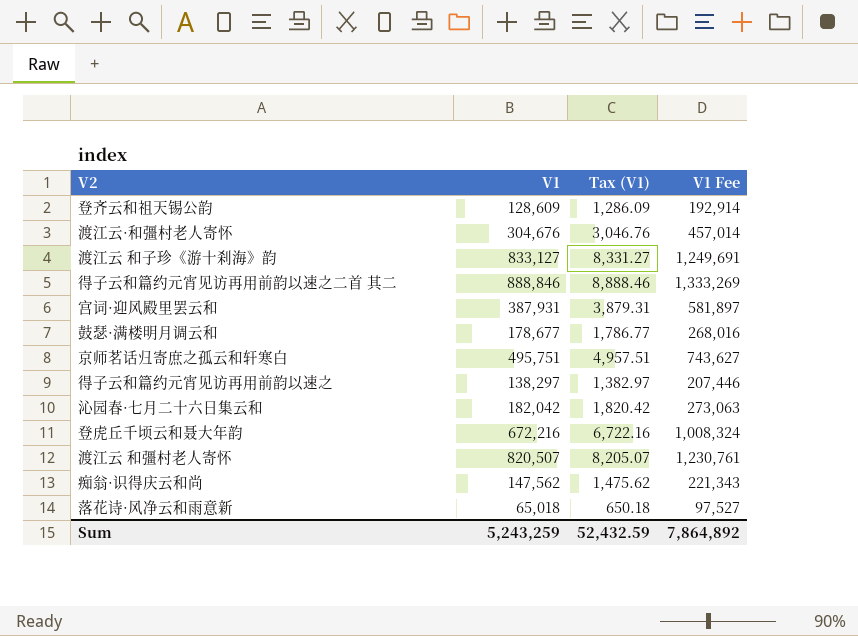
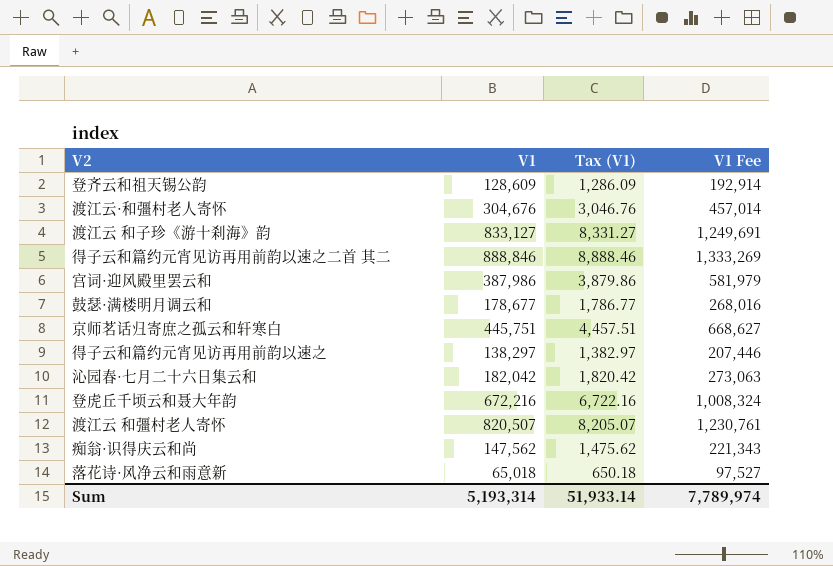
宫词·迎风殿里罢云和 | V1: 387,931 -> 387,986
宫词·迎风殿里罢云和 | Tax (V1): 3,879.31 -> 3,879.86
宫词·迎风殿里罢云和 | V1 Fee: 581,897 -> 581,979
京师茗话归寄庶之孤云和轩寒白 | V1: 495,751 -> 445,751
京师茗话归寄庶之孤云和轩寒白 | Tax (V1): 4,957.51 -> 4,457.51
京师茗话归寄庶之孤云和轩寒白 | V1 Fee: 743,627 -> 668,627
Sum | V1: 5,243,259 -> 5,193,314
Sum | Tax (V1): 52,432.59 -> 51,933.14
Sum | V1 Fee: 7,864,892 -> 7,789,974

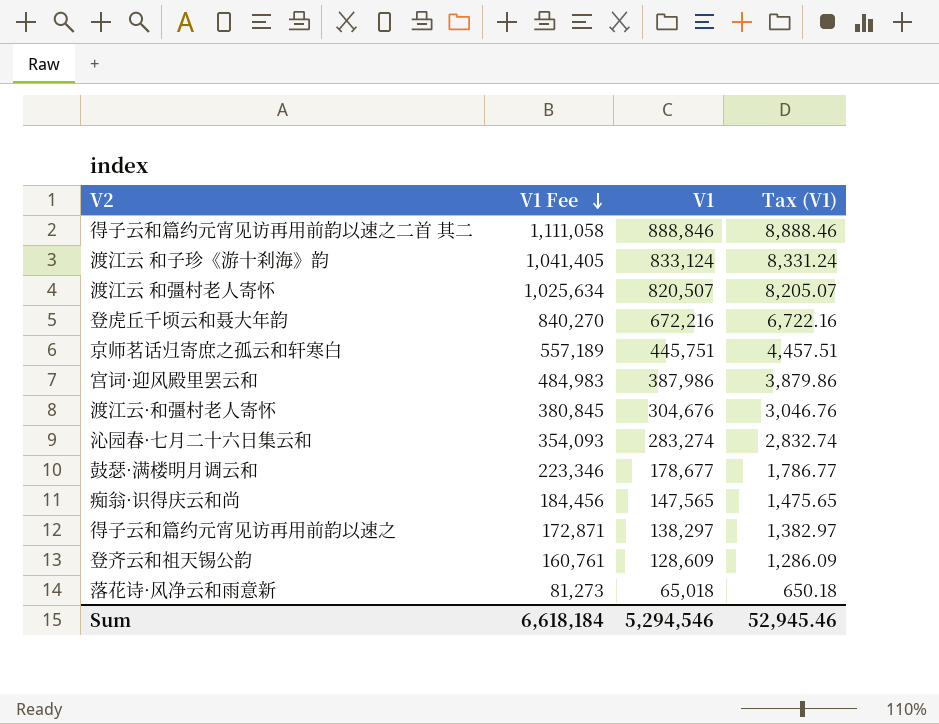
row order: none -> V1 Fee descending
column V1 Fee | formula: [V1] * 1.5 -> [V1] * 1.25
column V1 Fee | position: 4 -> 2
渡江云 和子珍《游十刹海》韵 | V1: 833,127 -> 833,124
渡江云 和子珍《游十刹海》韵 | Tax (V1): 8,331.27 -> 8,331.24
沁园春·七月二十六日集云和 | V1: 182,042 -> 283,274
沁园春·七月二十六日集云和 | Tax (V1): 1,820.42 -> 2,832.74
痴翁·识得庆云和尚 | V1: 147,562 -> 147,565
痴翁·识得庆云和尚 | Tax (V1): 1,475.62 -> 1,475.65
Sum | V1 Fee: 7,789,974 -> 6,618,184
Sum | V1: 5,193,314 -> 5,294,546
Sum | Tax (V1): 51,933.14 -> 52,945.46

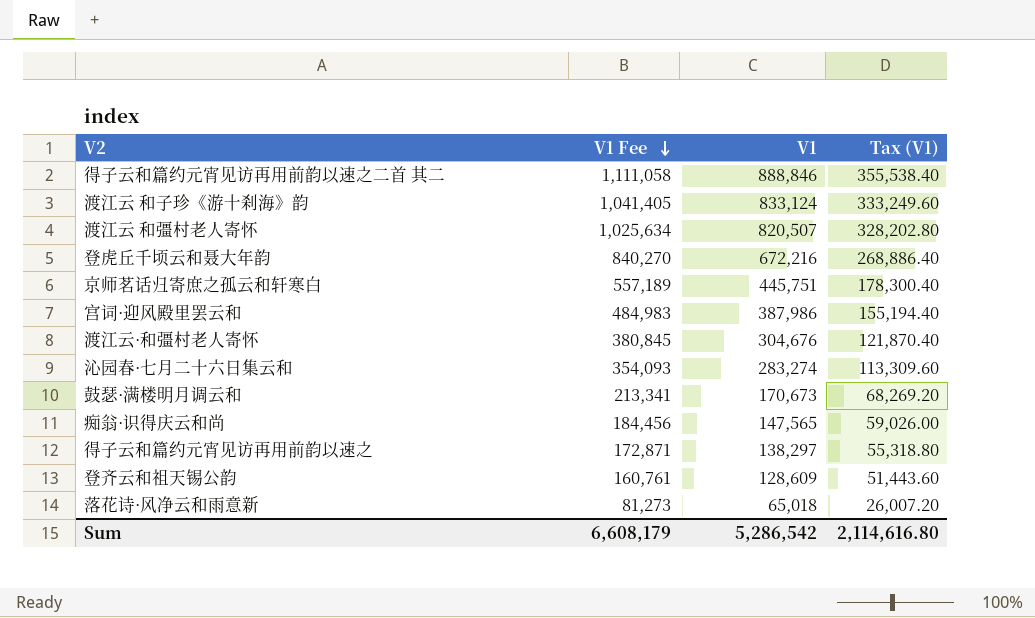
column Tax (V1) | formula: [V1] * 0.01 -> [V1] * 0.4
鼓瑟·满楼明月调云和 | V1 Fee: 223,346 -> 213,341
鼓瑟·满楼明月调云和 | V1: 178,677 -> 170,673
Sum | V1 Fee: 6,618,184 -> 6,608,179
Sum | V1: 5,294,546 -> 5,286,542
Sum | Tax (V1): 52,945.46 -> 2,114,616.80

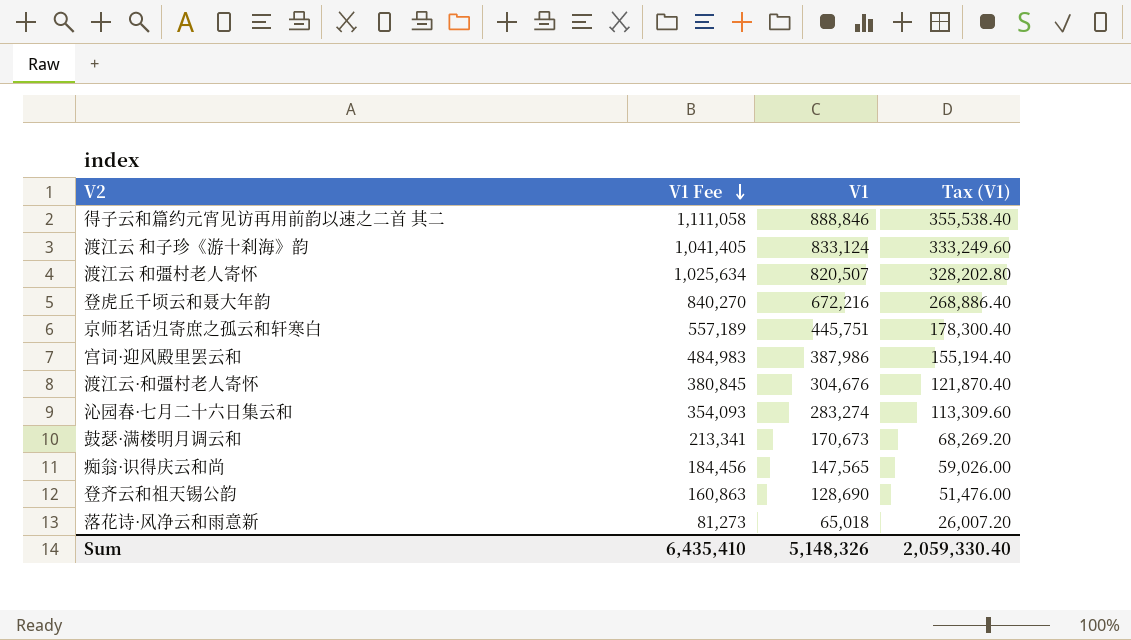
row 得子云和篇约元宵见访再用前韵以速之: 172,871 | 138,297 | 55,318.80 -> none
登齐云和祖天锡公韵 | V1 Fee: 160,761 -> 160,863
登齐云和祖天锡公韵 | V1: 128,609 -> 128,690
登齐云和祖天锡公韵 | Tax (V1): 51,443.60 -> 51,476.00
Sum | V1 Fee: 6,608,179 -> 6,435,410
Sum | V1: 5,286,542 -> 5,148,326
Sum | Tax (V1): 2,114,616.80 -> 2,059,330.40

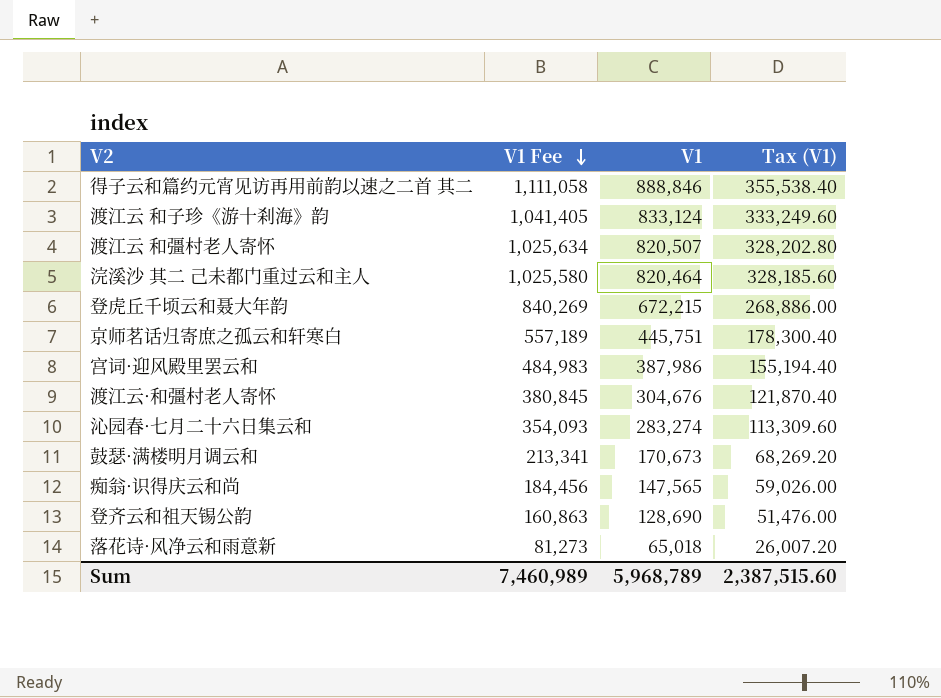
row 浣溪沙 其二 己未都门重过云和主人: none -> 1,025,580 | 820,464 | 328,185.60
登虎丘千顷云和聂大年韵 | V1 Fee: 840,270 -> 840,269
登虎丘千顷云和聂大年韵 | V1: 672,216 -> 672,215
登虎丘千顷云和聂大年韵 | Tax (V1): 268,886.40 -> 268,886.00
Sum | V1 Fee: 6,435,410 -> 7,460,989
Sum | V1: 5,148,326 -> 5,968,789
Sum | Tax (V1): 2,059,330.40 -> 2,387,515.60

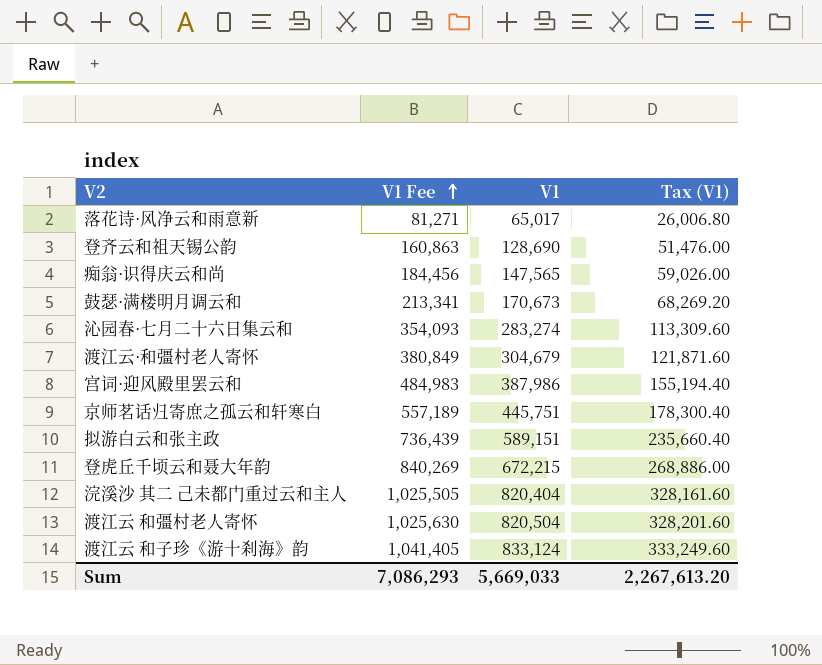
row order: V1 Fee descending -> V1 Fee ascending
row 得子云和篇约元宵见访再用前韵以速之二首 其二: 1,111,058 | 888,846 | 355,538.40 -> none
落花诗·风净云和雨意新 | V1 Fee: 81,273 -> 81,271
落花诗·风净云和雨意新 | V1: 65,018 -> 65,017
落花诗·风净云和雨意新 | Tax (V1): 26,007.20 -> 26,006.80
渡江云·和彊村老人寄怀 | V1 Fee: 380,845 -> 380,849
渡江云·和彊村老人寄怀 | V1: 304,676 -> 304,679
渡江云·和彊村老人寄怀 | Tax (V1): 121,870.40 -> 121,871.60
row 拟游白云和张主政: none -> 736,439 | 589,151 | 235,660.40
浣溪沙 其二 己未都门重过云和主人 | V1 Fee: 1,025,580 -> 1,025,505
浣溪沙 其二 己未都门重过云和主人 | V1: 820,464 -> 820,404
浣溪沙 其二 己未都门重过云和主人 | Tax (V1): 328,185.60 -> 328,161.60
渡江云 和彊村老人寄怀 | V1 Fee: 1,025,634 -> 1,025,630
渡江云 和彊村老人寄怀 | V1: 820,507 -> 820,504
渡江云 和彊村老人寄怀 | Tax (V1): 328,202.80 -> 328,201.60
Sum | V1 Fee: 7,460,989 -> 7,086,293
Sum | V1: 5,968,789 -> 5,669,033
Sum | Tax (V1): 2,387,515.60 -> 2,267,613.20

